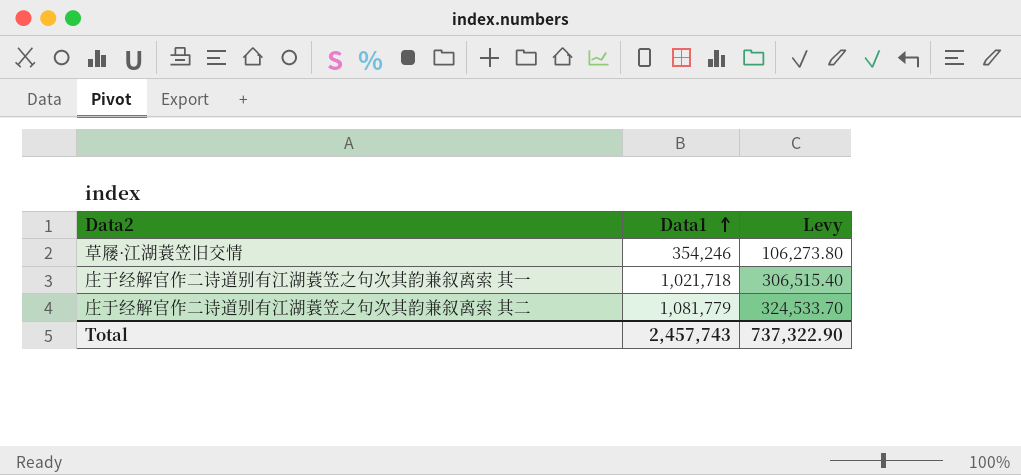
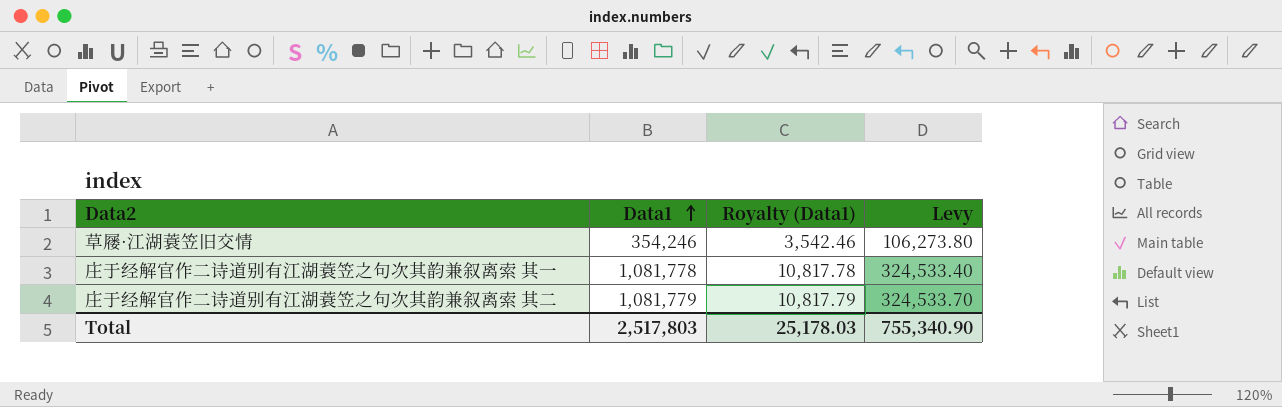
column Royalty (Data1) | formula: none -> [Data1] * 0.01
庄于经解官作二诗道别有江湖蓑笠之句次其韵兼叙离索 其一 | Data1: 1,021,718 -> 1,081,778
庄于经解官作二诗道别有江湖蓑笠之句次其韵兼叙离索 其一 | Levy: 306,515.40 -> 324,533.40
Total | Data1: 2,457,743 -> 2,517,803
Total | Levy: 737,322.90 -> 755,340.90

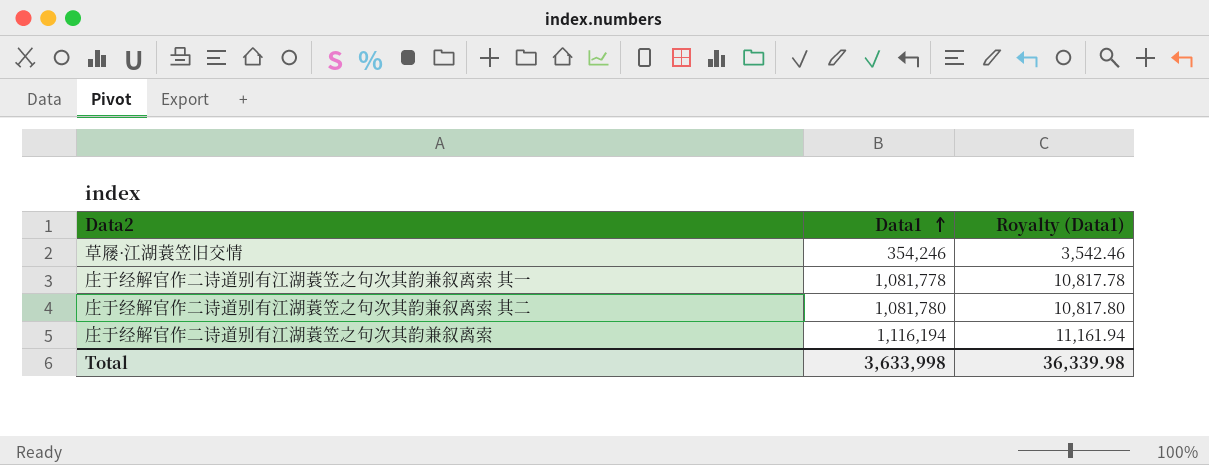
column Levy | formula: [Data1] * 0.3 -> none
庄于经解官作二诗道别有江湖蓑笠之句次其韵兼叙离索 其二 | Data1: 1,081,779 -> 1,081,780
庄于经解官作二诗道别有江湖蓑笠之句次其韵兼叙离索 其二 | Royalty (Data1): 10,817.79 -> 10,817.80
row 庄于经解官作二诗道别有江湖蓑笠之句次其韵兼叙离索: none -> 1,116,194 | 11,161.94
Total | Data1: 2,517,803 -> 3,633,998
Total | Royalty (Data1): 25,178.03 -> 36,339.98

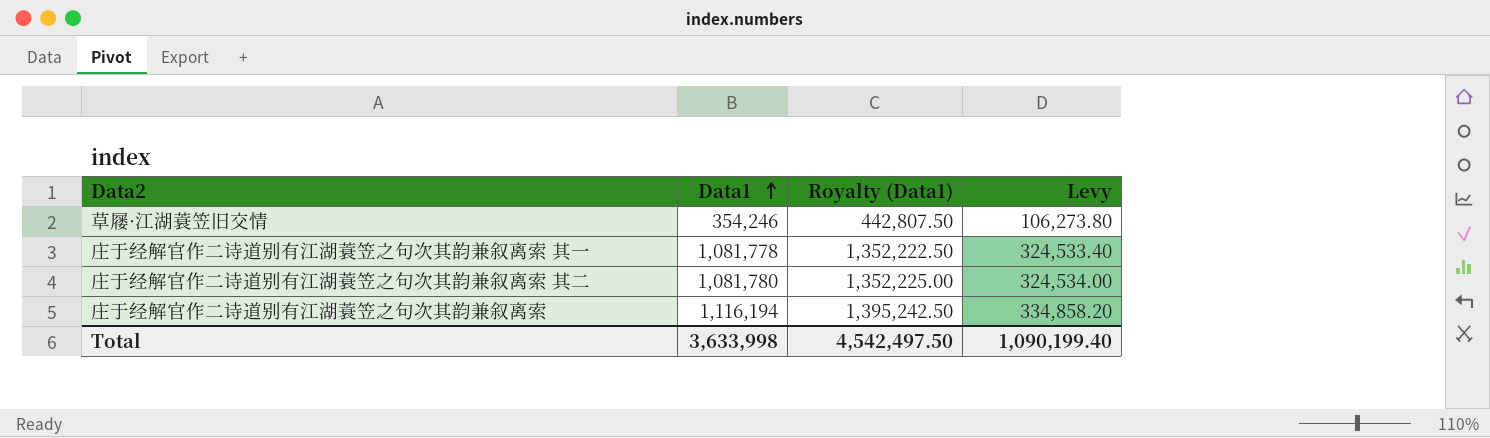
column Royalty (Data1) | formula: [Data1] * 0.01 -> [Data1] * 1.25
column Levy | formula: none -> [Data1] * 0.3
Total | Royalty (Data1): 36,339.98 -> 4,542,497.50

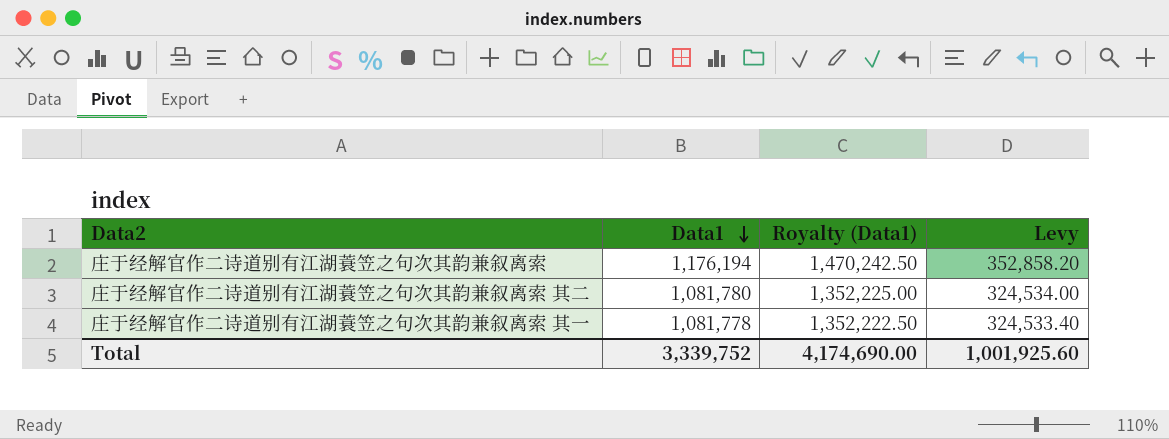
row order: Data1 ascending -> Data1 descending
row 草屦·江湖蓑笠旧交情: 354,246 | 442,807.50 | 106,273.80 -> none
庄于经解官作二诗道别有江湖蓑笠之句次其韵兼叙离索 | Data1: 1,116,194 -> 1,176,194
庄于经解官作二诗道别有江湖蓑笠之句次其韵兼叙离索 | Royalty (Data1): 1,395,242.50 -> 1,470,242.50
庄于经解官作二诗道别有江湖蓑笠之句次其韵兼叙离索 | Levy: 334,858.20 -> 352,858.20
Total | Data1: 3,633,998 -> 3,339,752
Total | Royalty (Data1): 4,542,497.50 -> 4,174,690.00
Total | Levy: 1,090,199.40 -> 1,001,925.60

